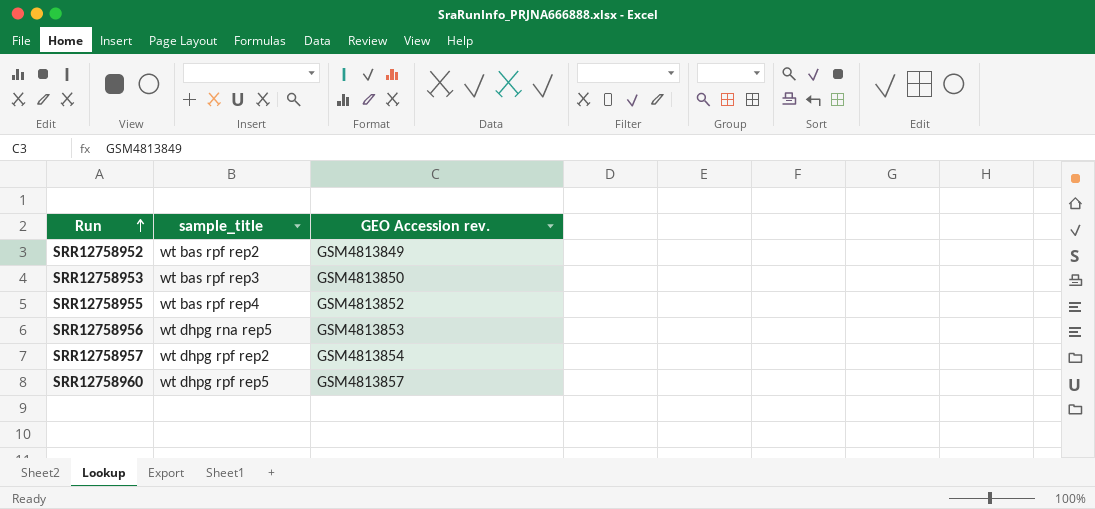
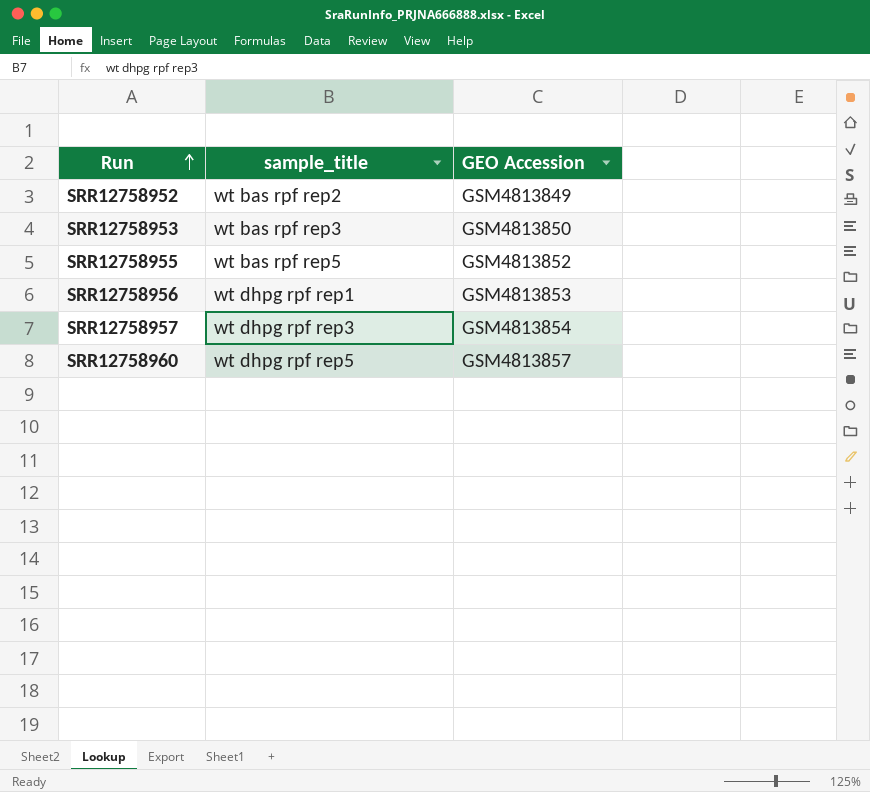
column name: GEO Accession rev. -> GEO Accession
SRR12758955 | sample_title: wt bas rpf rep4 -> wt bas rpf rep5
SRR12758956 | sample_title: wt dhpg rna rep5 -> wt dhpg rpf rep1
SRR12758957 | sample_title: wt dhpg rpf rep2 -> wt dhpg rpf rep3

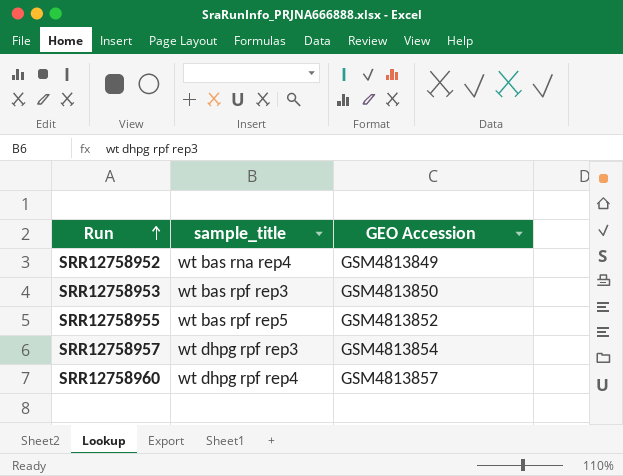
row SRR12758956: wt dhpg rpf rep1 | GSM4813853 -> none
SRR12758952 | sample_title: wt bas rpf rep2 -> wt bas rna rep4
SRR12758960 | sample_title: wt dhpg rpf rep5 -> wt dhpg rpf rep4

